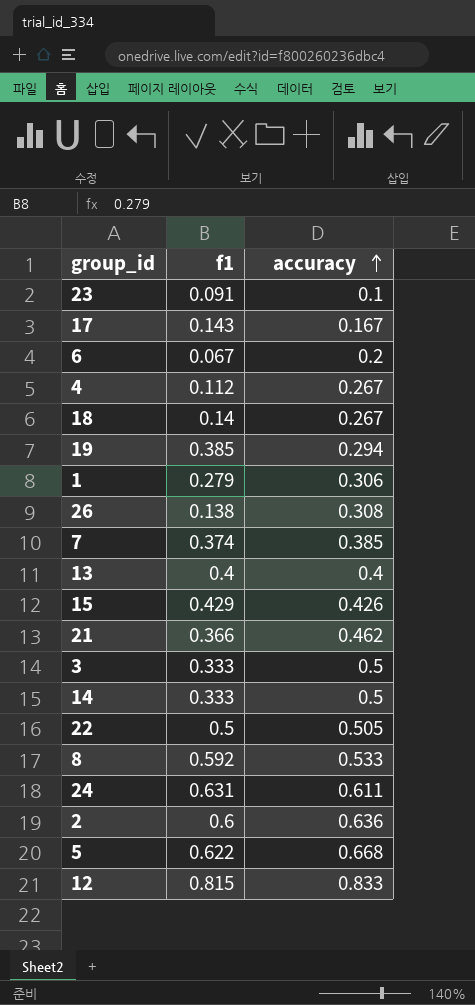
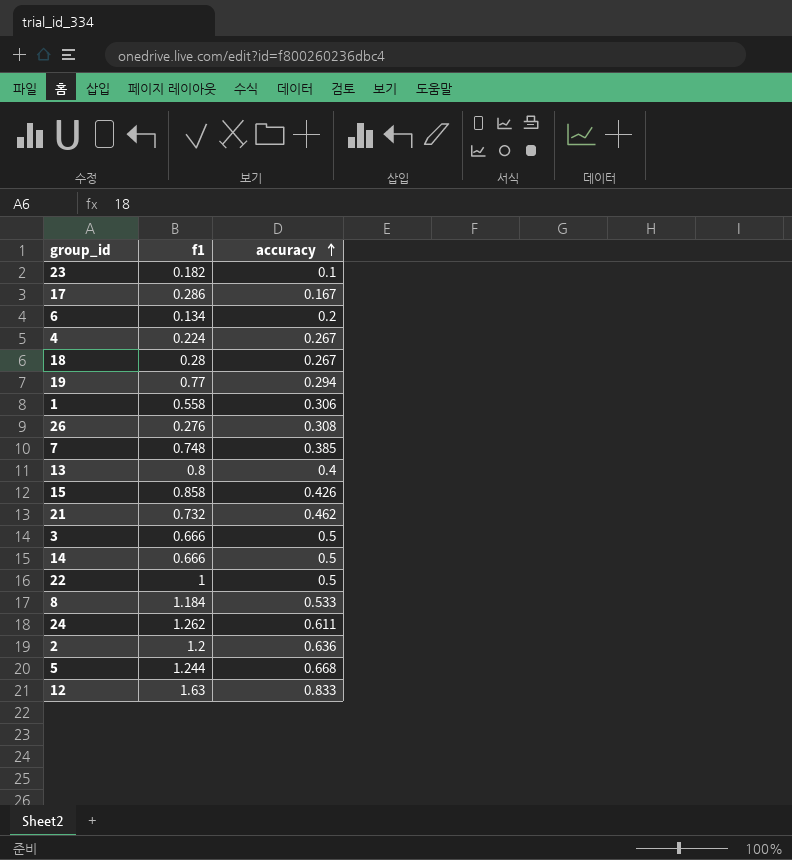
23 | f1: 0.091 -> 0.182
17 | f1: 0.143 -> 0.286
6 | f1: 0.067 -> 0.134
4 | f1: 0.112 -> 0.224
18 | f1: 0.14 -> 0.28
19 | f1: 0.385 -> 0.77
1 | f1: 0.279 -> 0.558
26 | f1: 0.138 -> 0.276
7 | f1: 0.374 -> 0.748
13 | f1: 0.4 -> 0.8
15 | f1: 0.429 -> 0.858
21 | f1: 0.366 -> 0.732
3 | f1: 0.333 -> 0.666
14 | f1: 0.333 -> 0.666
22 | f1: 0.5 -> 1
22 | accuracy: 0.505 -> 0.5
8 | f1: 0.592 -> 1.184
24 | f1: 0.631 -> 1.262
2 | f1: 0.6 -> 1.2
5 | f1: 0.622 -> 1.244
12 | f1: 0.815 -> 1.63

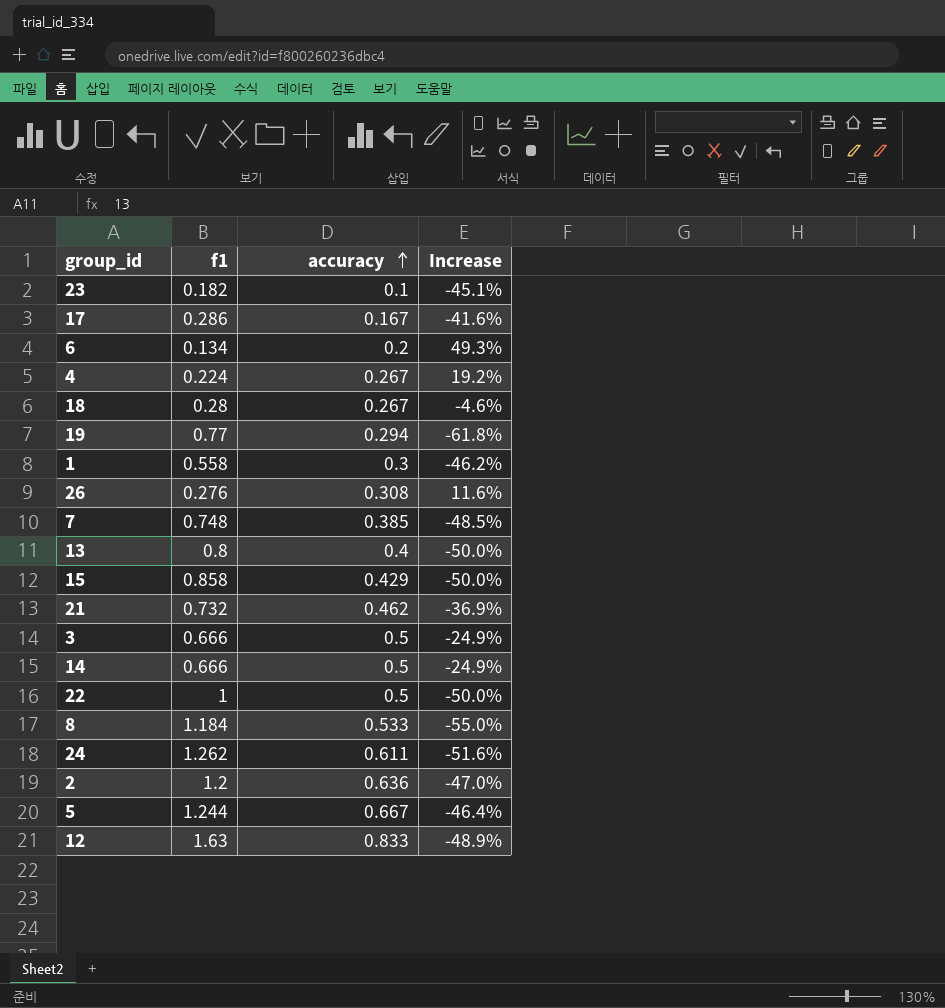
column Increase | formula: none -> ([accuracy] - [f1]) / [f1]
1 | accuracy: 0.306 -> 0.3
15 | accuracy: 0.426 -> 0.429
5 | accuracy: 0.668 -> 0.667

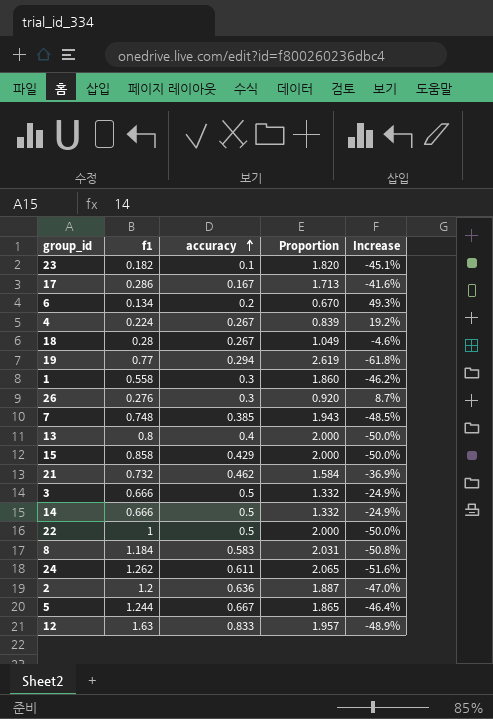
column Proportion | formula: none -> [f1] / [accuracy]
26 | accuracy: 0.308 -> 0.3
26 | Increase: 11.6% -> 8.7%
8 | accuracy: 0.533 -> 0.583
8 | Increase: -55.0% -> -50.8%

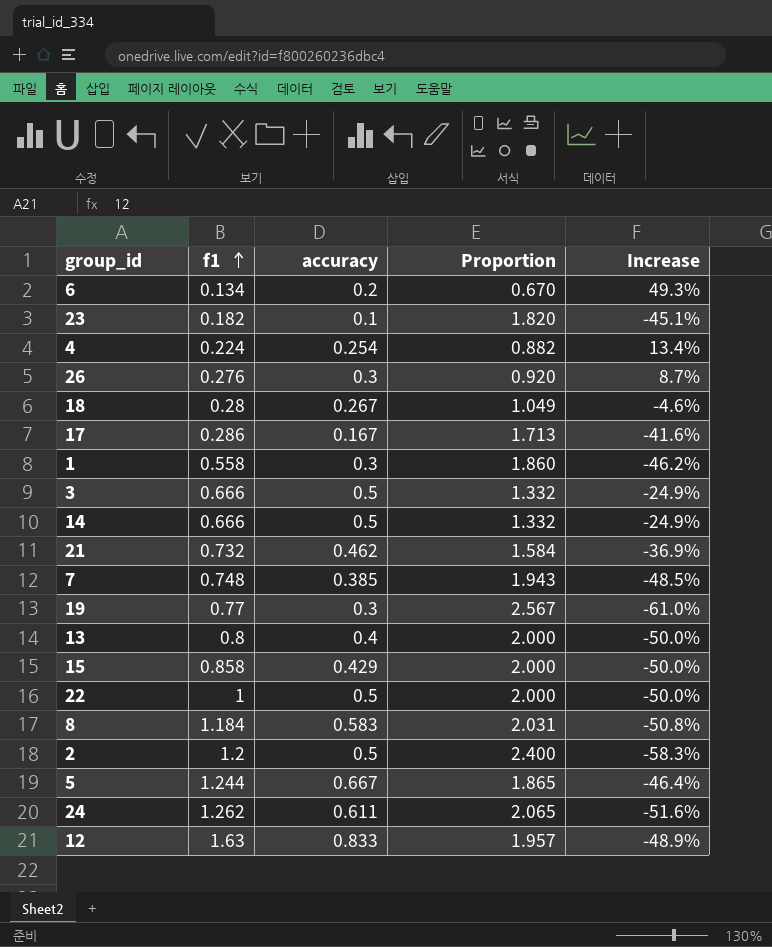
row order: accuracy ascending -> f1 ascending
4 | accuracy: 0.267 -> 0.254
4 | Proportion: 0.839 -> 0.882
4 | Increase: 19.2% -> 13.4%
19 | accuracy: 0.294 -> 0.3
19 | Proportion: 2.619 -> 2.567
19 | Increase: -61.8% -> -61.0%
2 | accuracy: 0.636 -> 0.5
2 | Proportion: 1.887 -> 2.400
2 | Increase: -47.0% -> -58.3%

